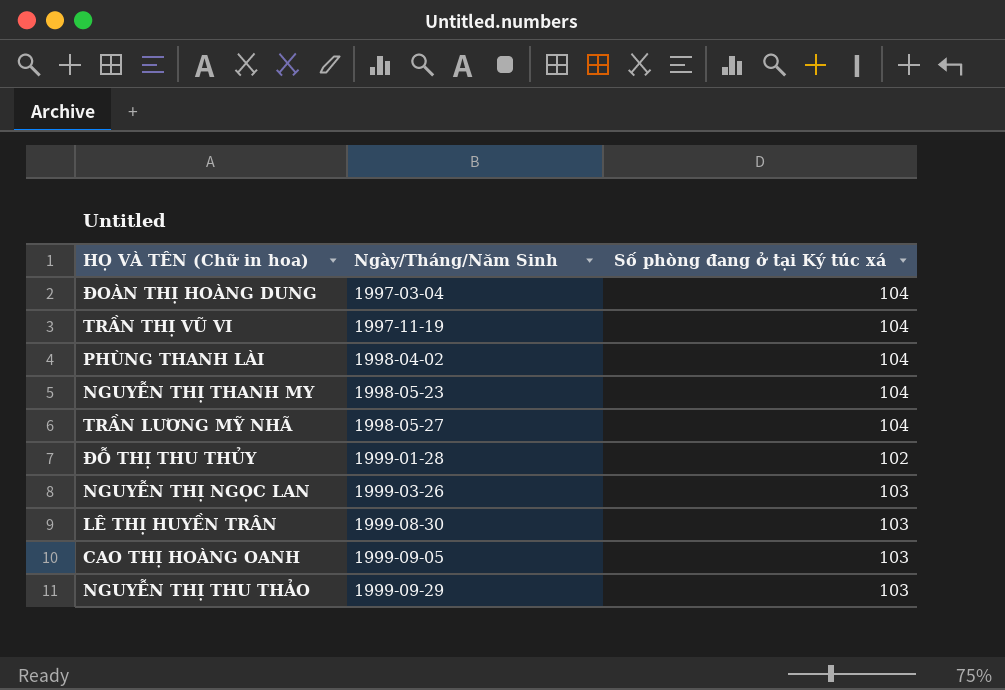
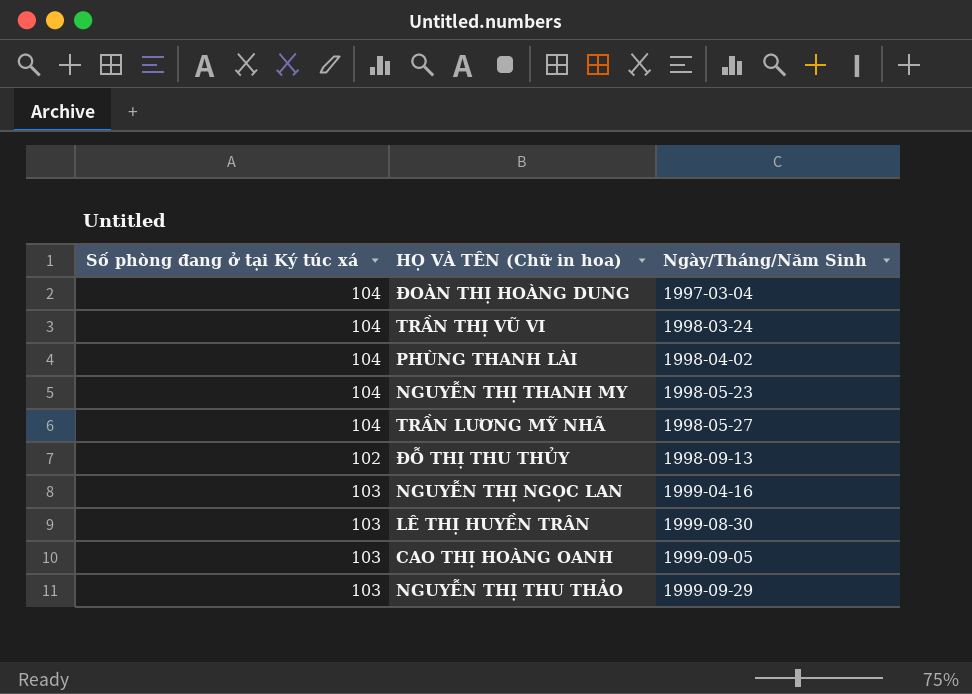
column Số phòng đang ở tại Ký túc xá | position: 3 -> 1
TRẦN THỊ VŨ VI | Ngày/Tháng/Năm Sinh: 1997-11-19 -> 1998-03-24
ĐỖ THỊ THU THỦY | Ngày/Tháng/Năm Sinh: 1999-01-28 -> 1998-09-13
NGUYỄN THỊ NGỌC LAN | Ngày/Tháng/Năm Sinh: 1999-03-26 -> 1999-04-16

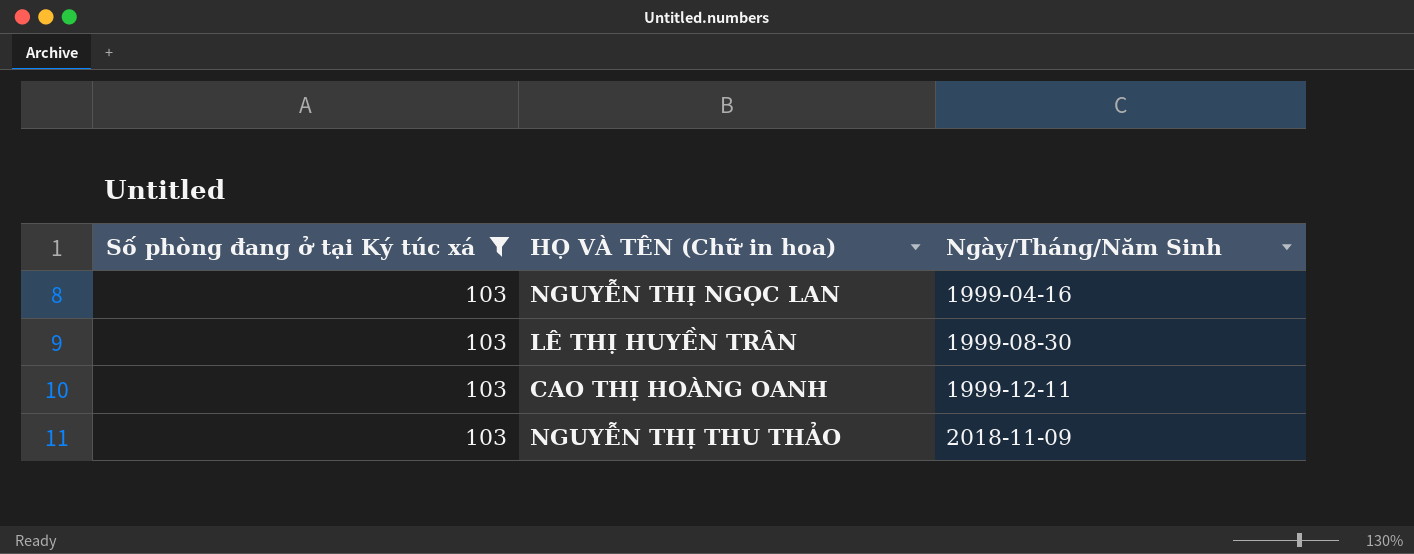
filter: none -> Số phòng đang ở tại Ký túc xá = 103
CAO THỊ HOÀNG OANH | Ngày/Tháng/Năm Sinh: 1999-09-05 -> 1999-12-11
NGUYỄN THỊ THU THẢO | Ngày/Tháng/Năm Sinh: 1999-09-29 -> 2018-11-09

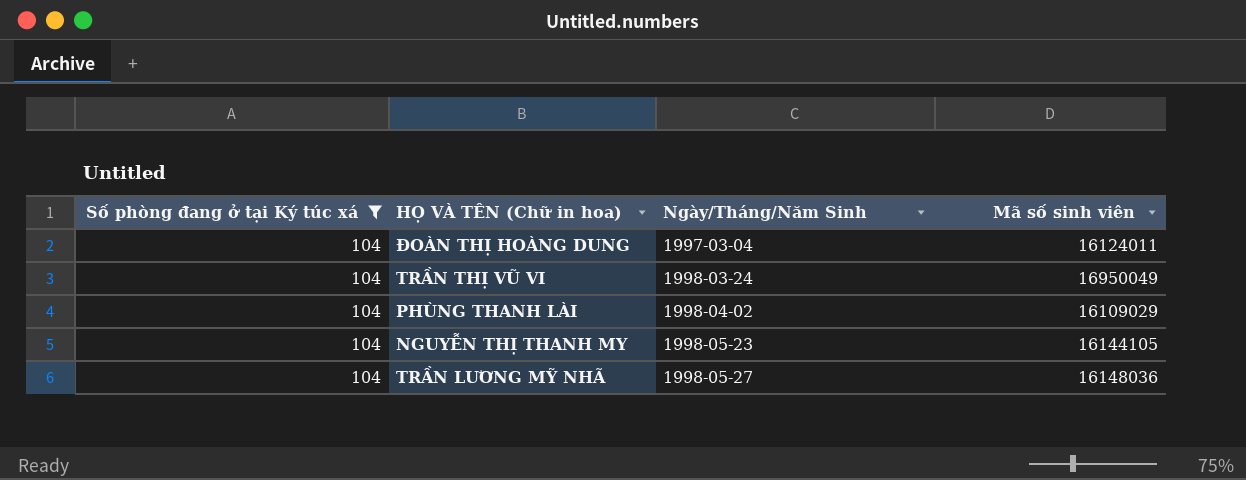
filter: Số phòng đang ở tại Ký túc xá = 103 -> Số phòng đang ở tại Ký túc xá = 104
column Mã số sinh viên | position: none -> 4

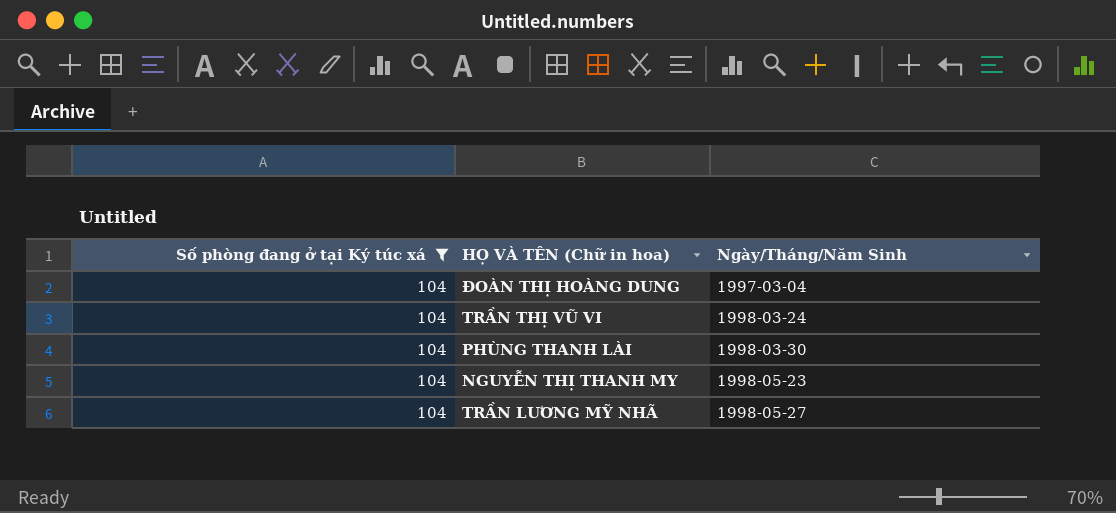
column Mã số sinh viên | position: 4 -> none
PHÙNG THANH LÀI | Ngày/Tháng/Năm Sinh: 1998-04-02 -> 1998-03-30

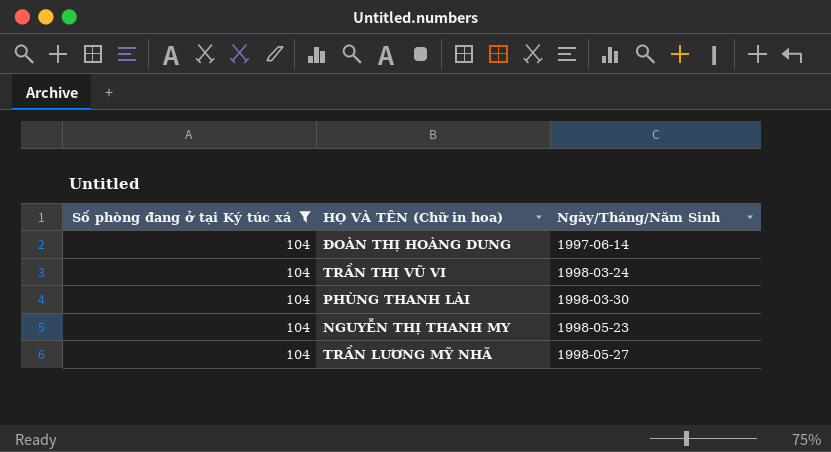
ĐOÀN THỊ HOÀNG DUNG | Ngày/Tháng/Năm Sinh: 1997-03-04 -> 1997-06-14

